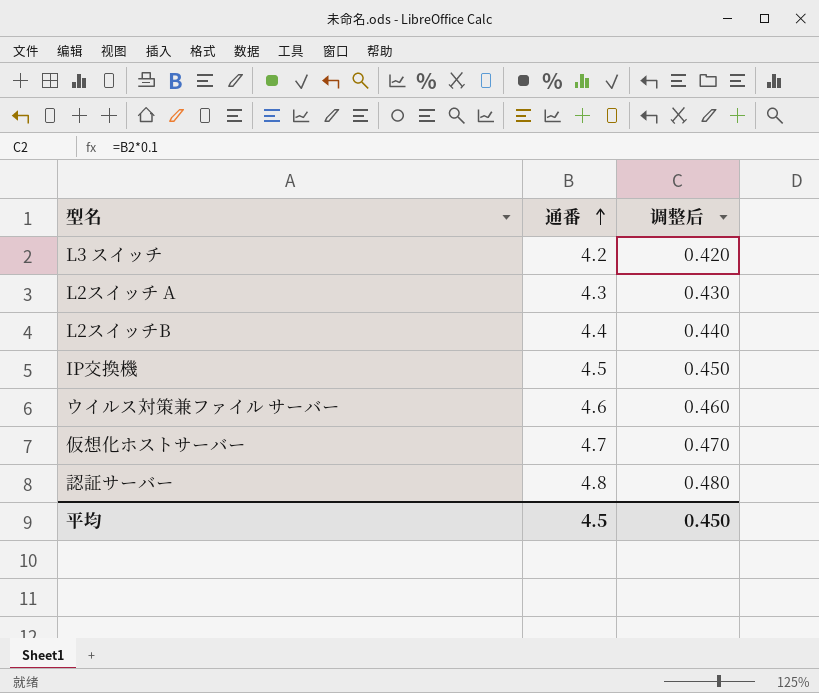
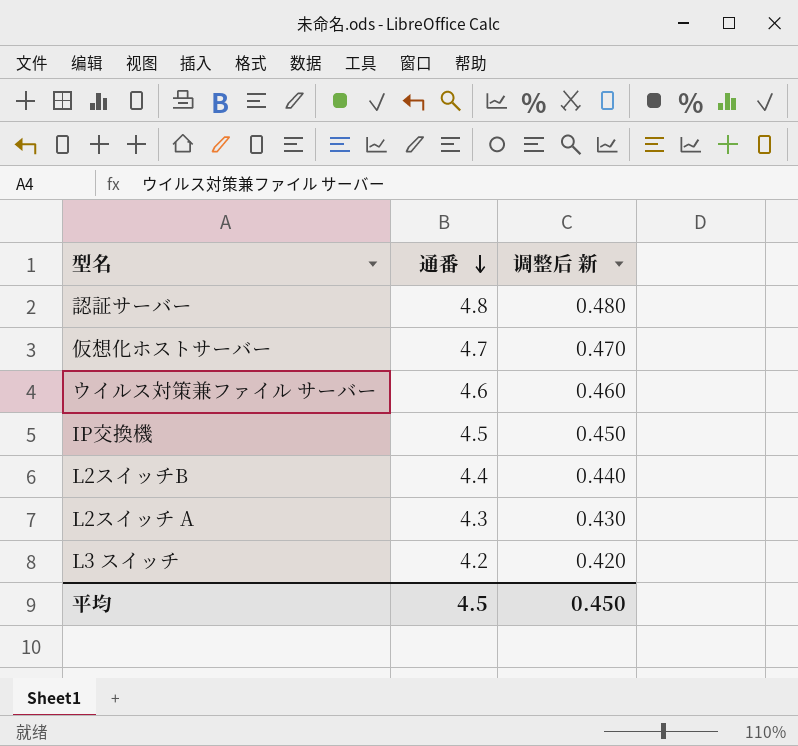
row order: 通番 ascending -> 通番 descending
column name: 调整后 -> 调整后 新

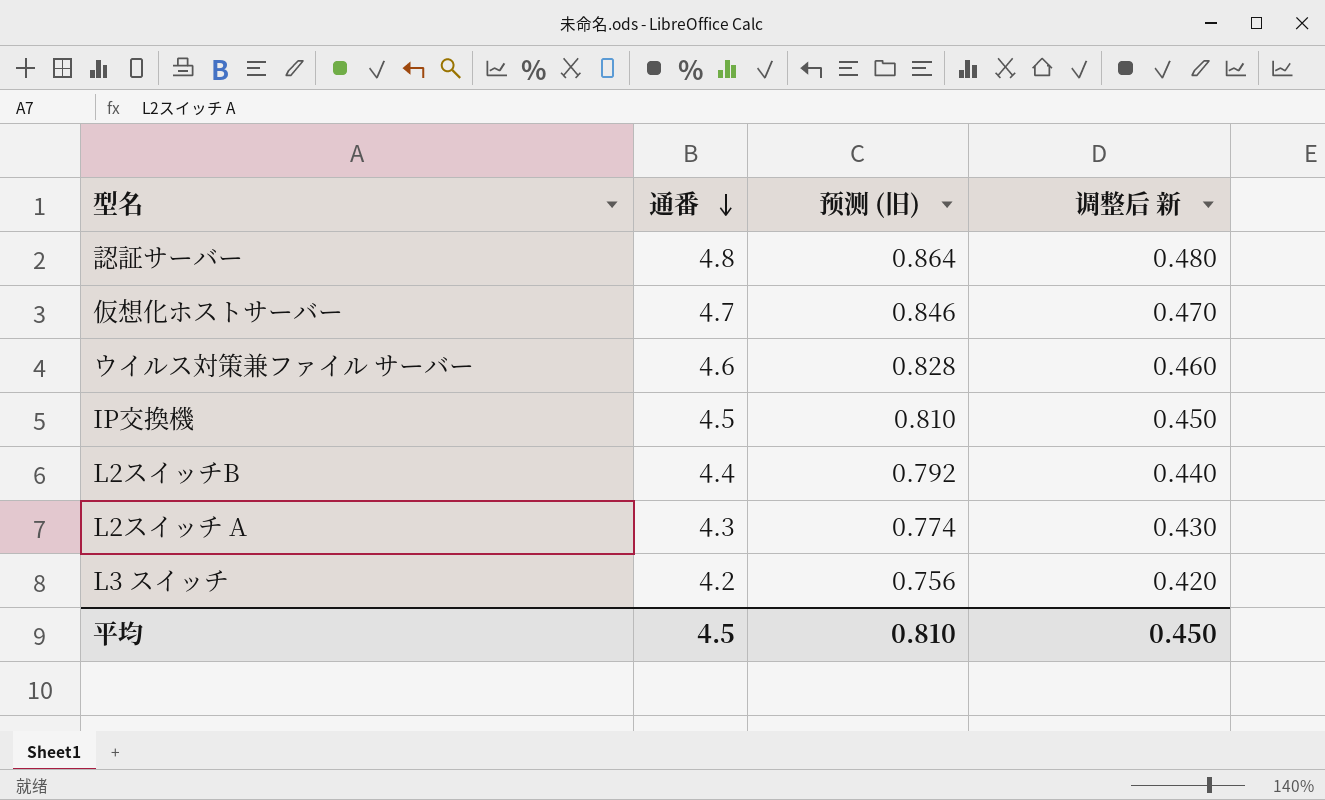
column 预测 (旧) | formula: none -> [通番] * 0.18

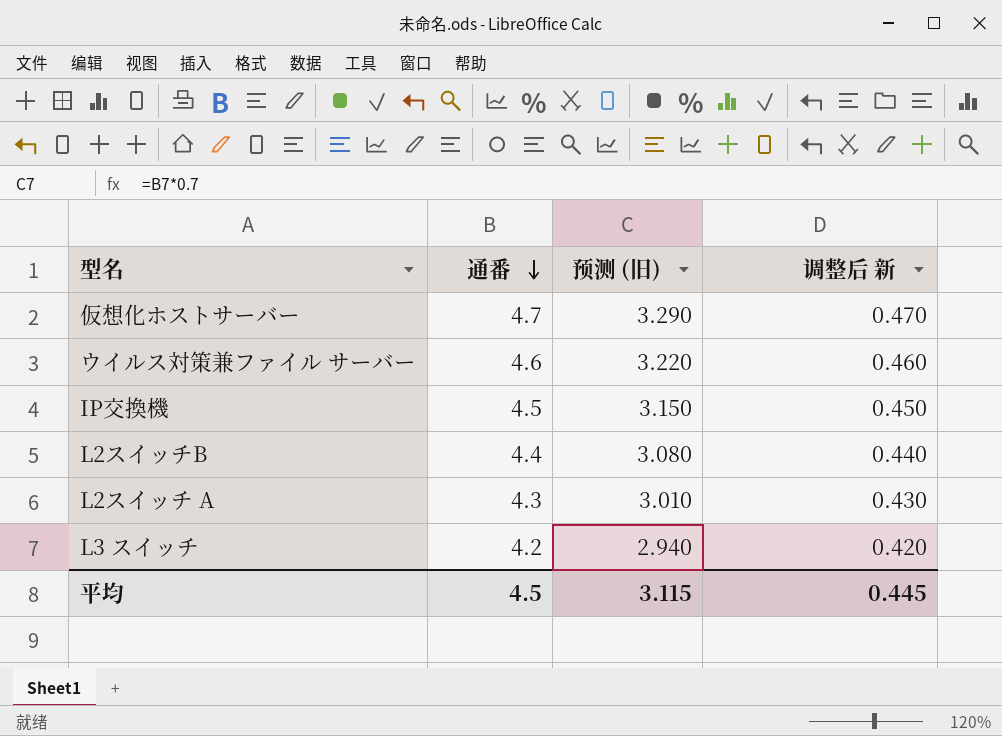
column 预测 (旧) | formula: [通番] * 0.18 -> [通番] * 0.7
row 認証サーバー: 4.8 | 0.864 | 0.480 -> none
平均 | 预测 (旧): 0.810 -> 3.115
平均 | 调整后 新: 0.450 -> 0.445

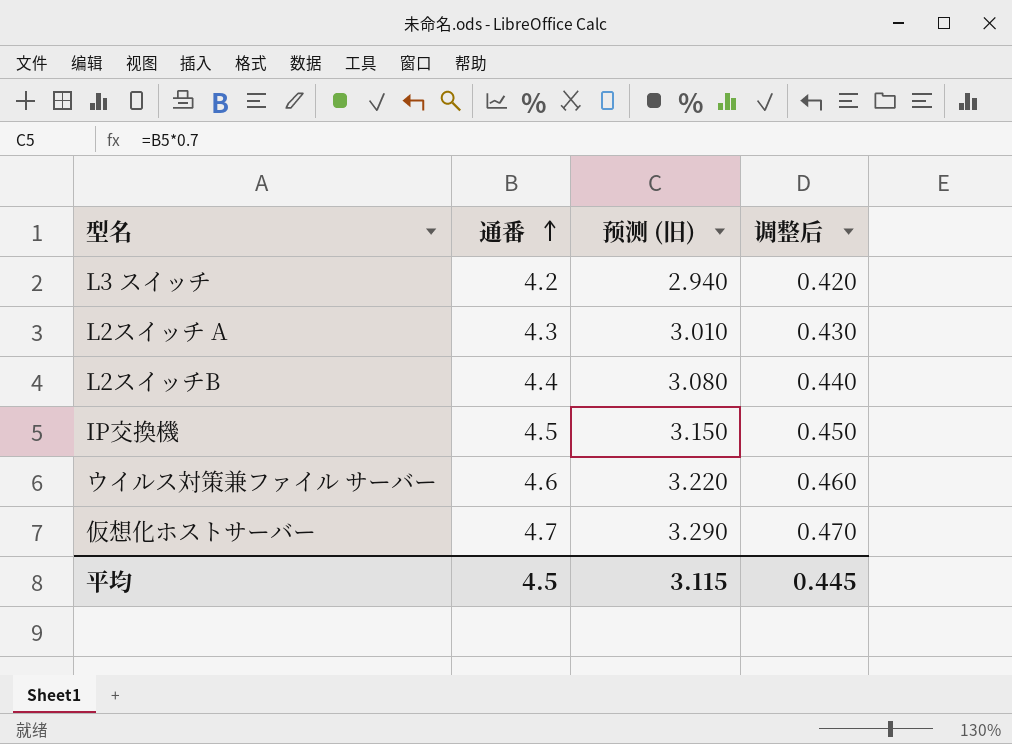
row order: 通番 descending -> 通番 ascending
column name: 调整后 新 -> 调整后

